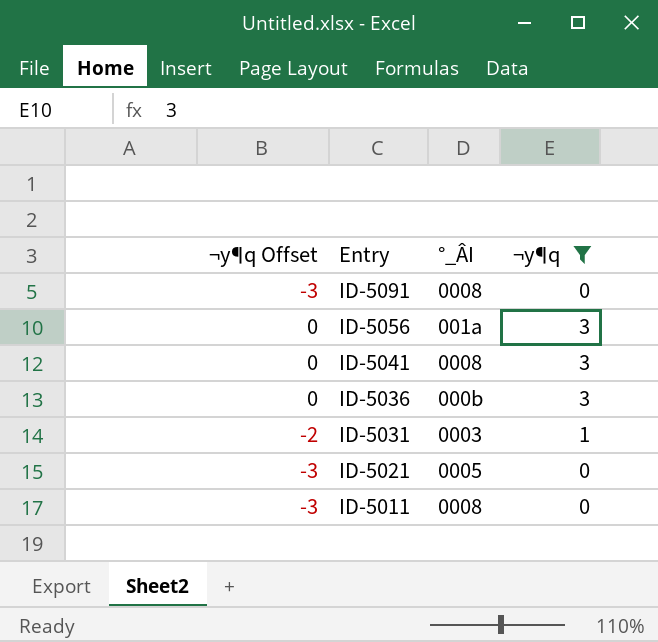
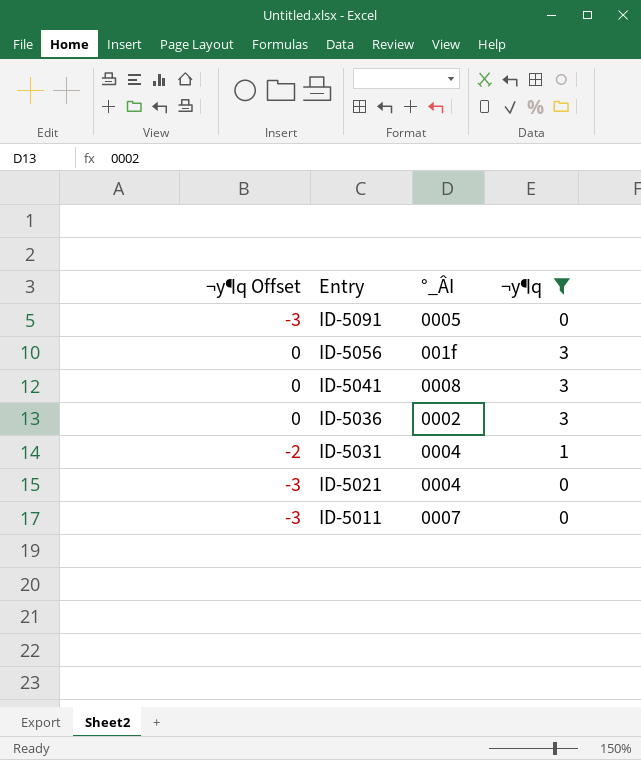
ID-5091 | °_ÂI: 0008 -> 0005
ID-5056 | °_ÂI: 001a -> 001f
ID-5036 | °_ÂI: 000b -> 0002
ID-5031 | °_ÂI: 0003 -> 0004
ID-5021 | °_ÂI: 0005 -> 0004
ID-5011 | °_ÂI: 0008 -> 0007

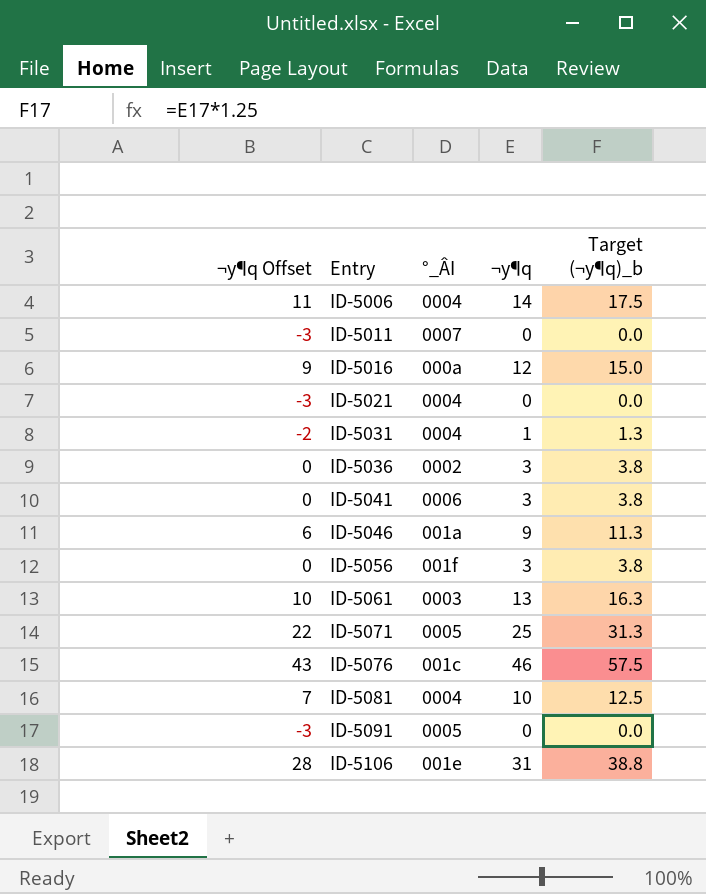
filter: ¬y¶q <= 3 -> none
row order: Entry descending -> Entry ascending
column Target (¬y¶q)_b | formula: none -> [¬y¶q] * 1.25
ID-5041 | °_ÂI: 0008 -> 0006

